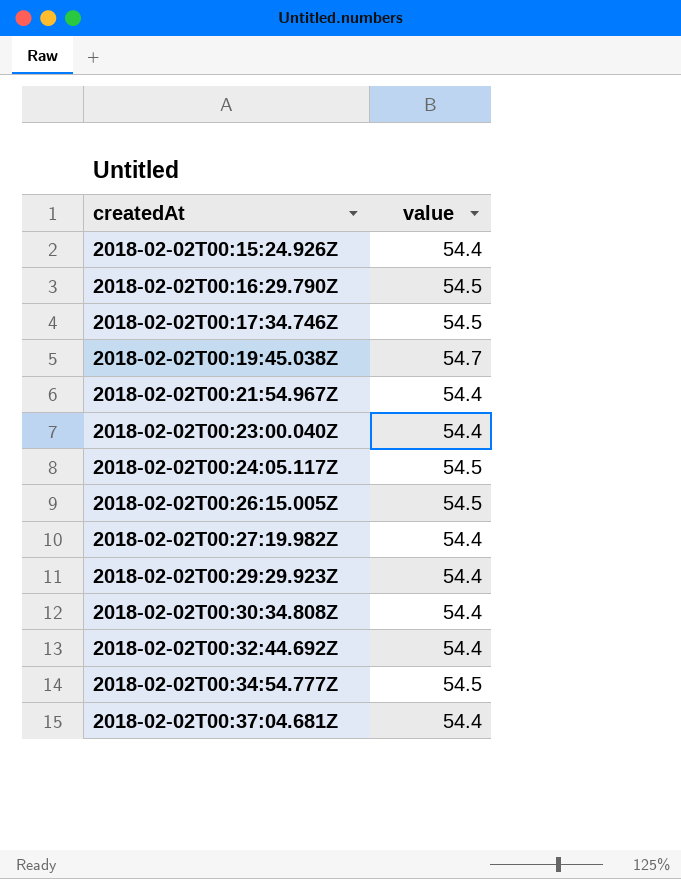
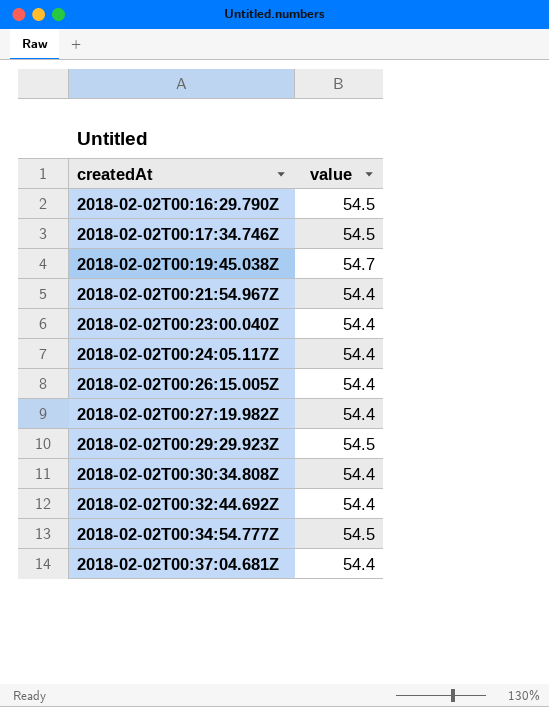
row 2018-02-02T00:15:24.926Z: 54.4 -> none
2018-02-02T00:24:05.117Z | value: 54.5 -> 54.4
2018-02-02T00:26:15.005Z | value: 54.5 -> 54.4
2018-02-02T00:29:29.923Z | value: 54.4 -> 54.5

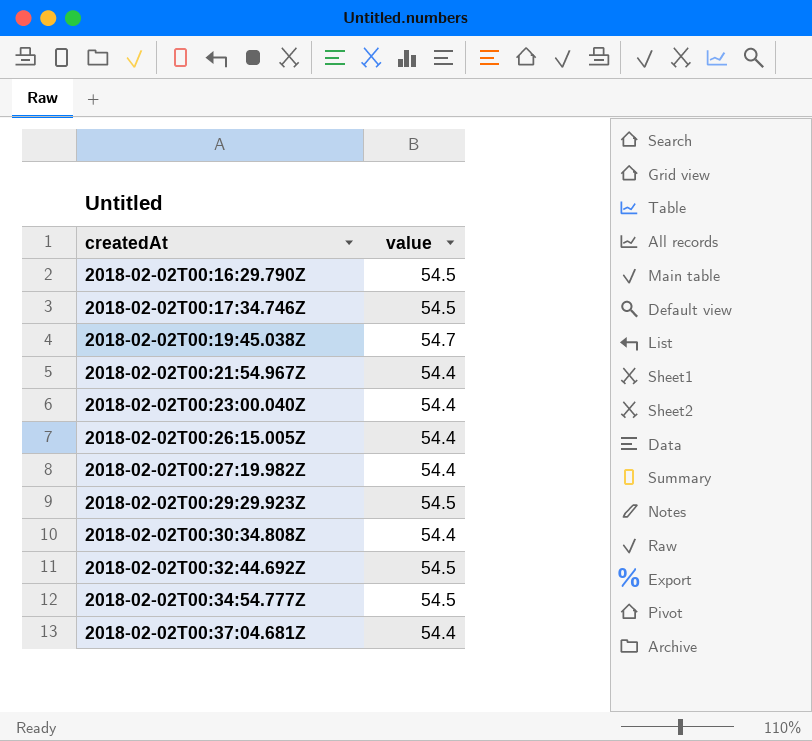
row 2018-02-02T00:24:05.117Z: 54.4 -> none
2018-02-02T00:32:44.692Z | value: 54.4 -> 54.5

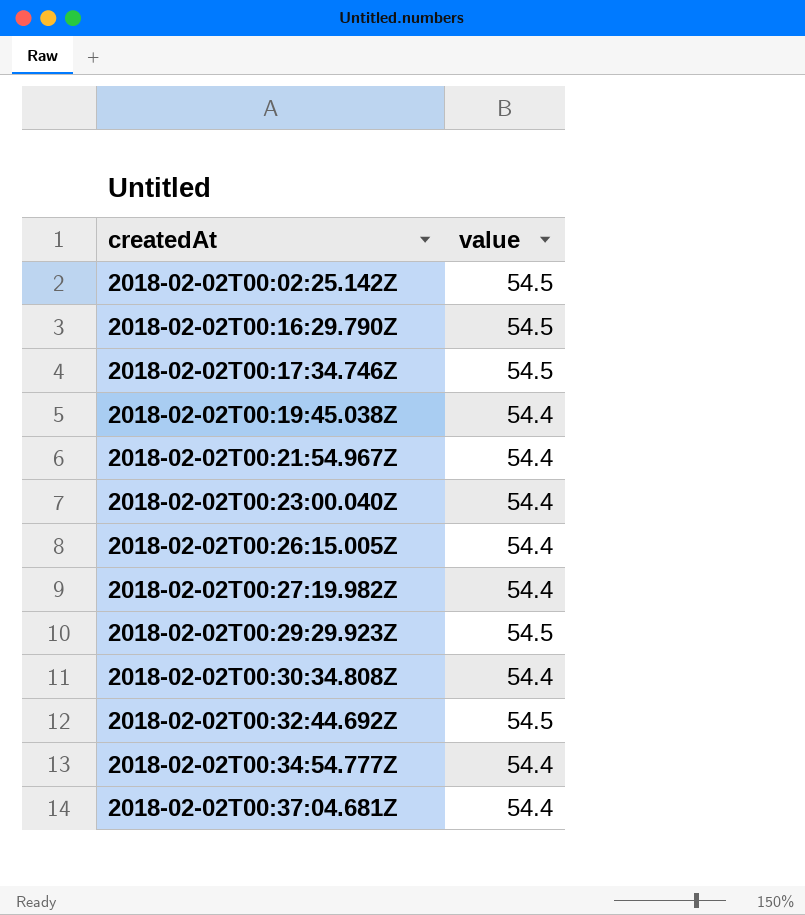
row 2018-02-02T00:02:25.142Z: none -> 54.5
2018-02-02T00:19:45.038Z | value: 54.7 -> 54.4
2018-02-02T00:34:54.777Z | value: 54.5 -> 54.4

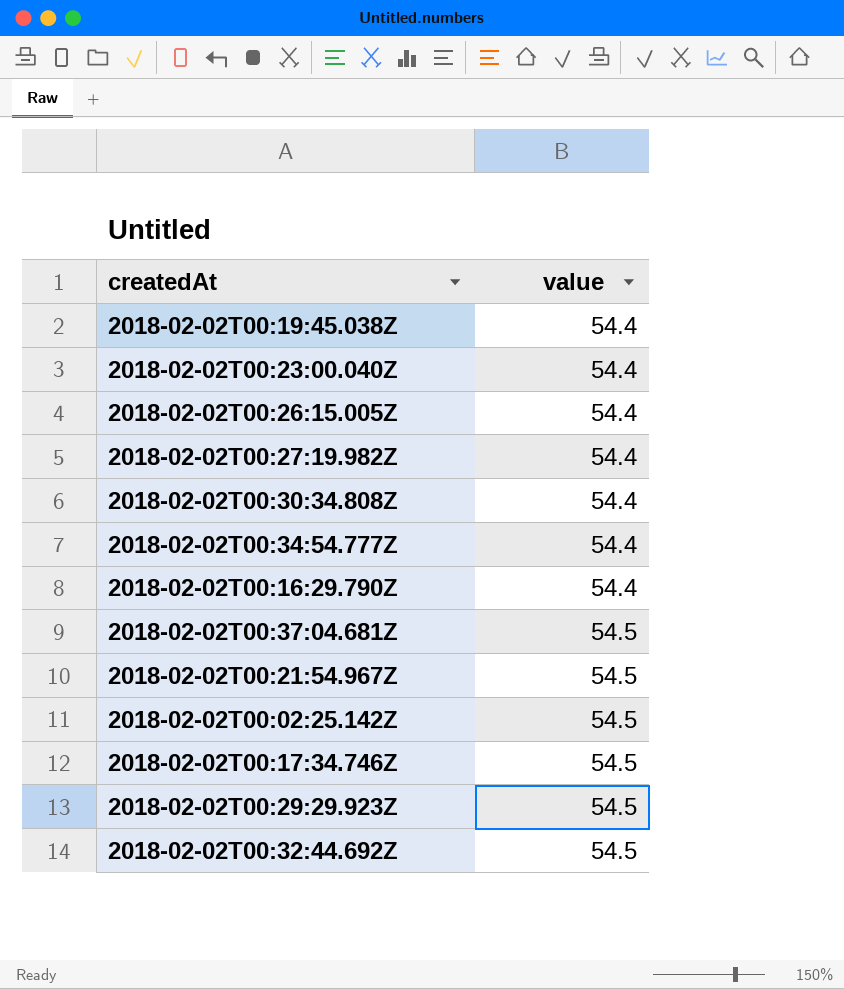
row order: createdAt ascending -> value ascending
2018-02-02T00:16:29.790Z | value: 54.5 -> 54.4
2018-02-02T00:37:04.681Z | value: 54.4 -> 54.5
2018-02-02T00:21:54.967Z | value: 54.4 -> 54.5

